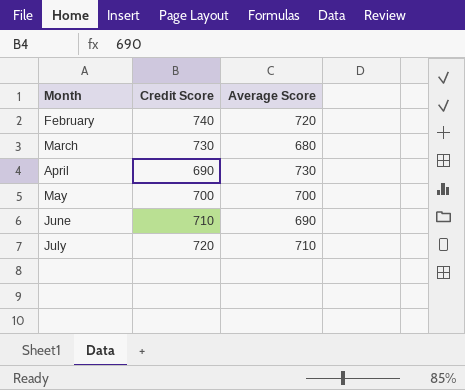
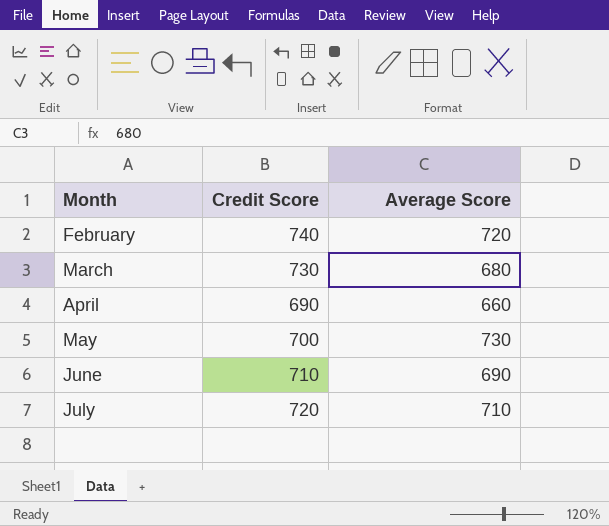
April | Average Score: 730 -> 660
May | Average Score: 700 -> 730

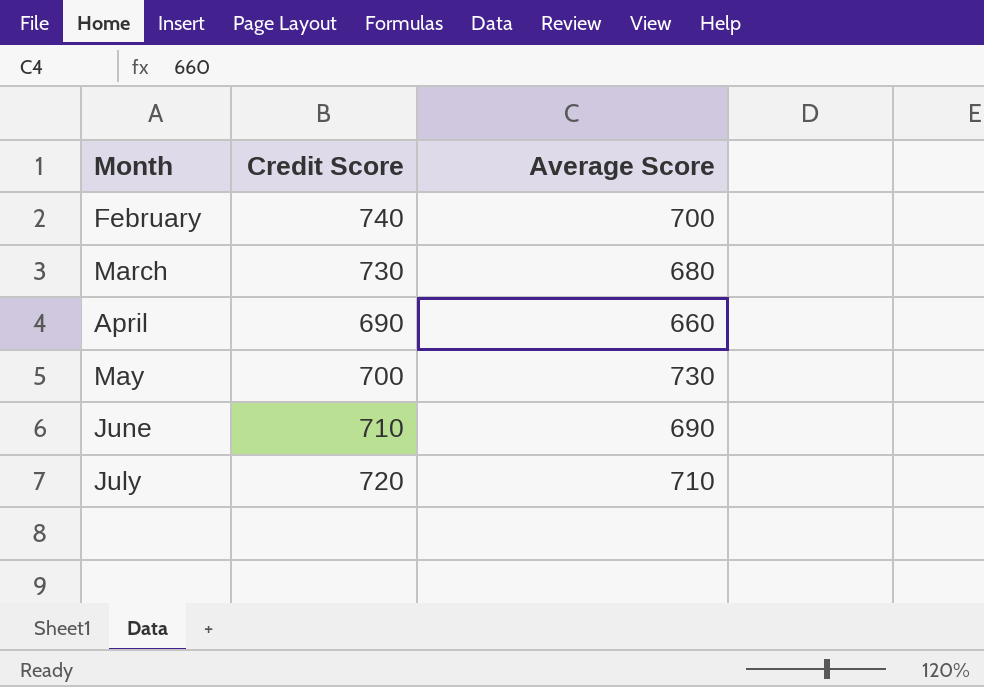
February | Average Score: 720 -> 700

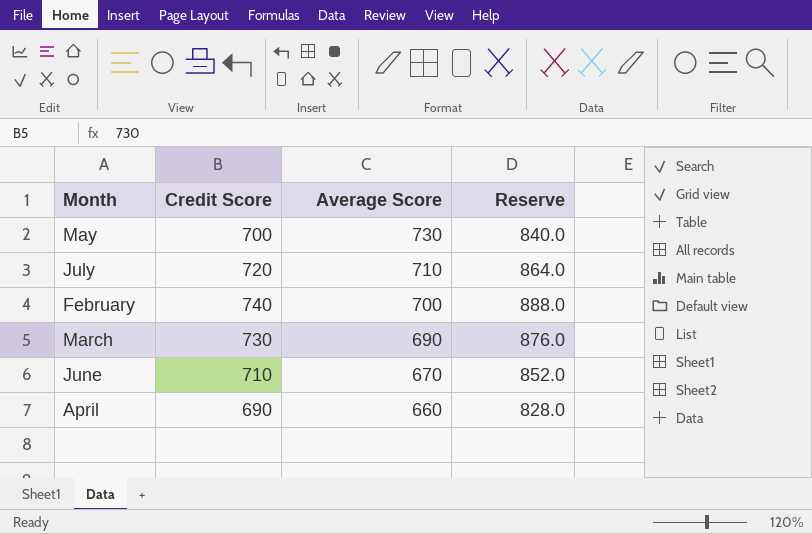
row order: Month ascending -> Average Score descending
column Reserve | formula: none -> [Credit Score] * 1.2
March | Average Score: 680 -> 690
June | Average Score: 690 -> 670

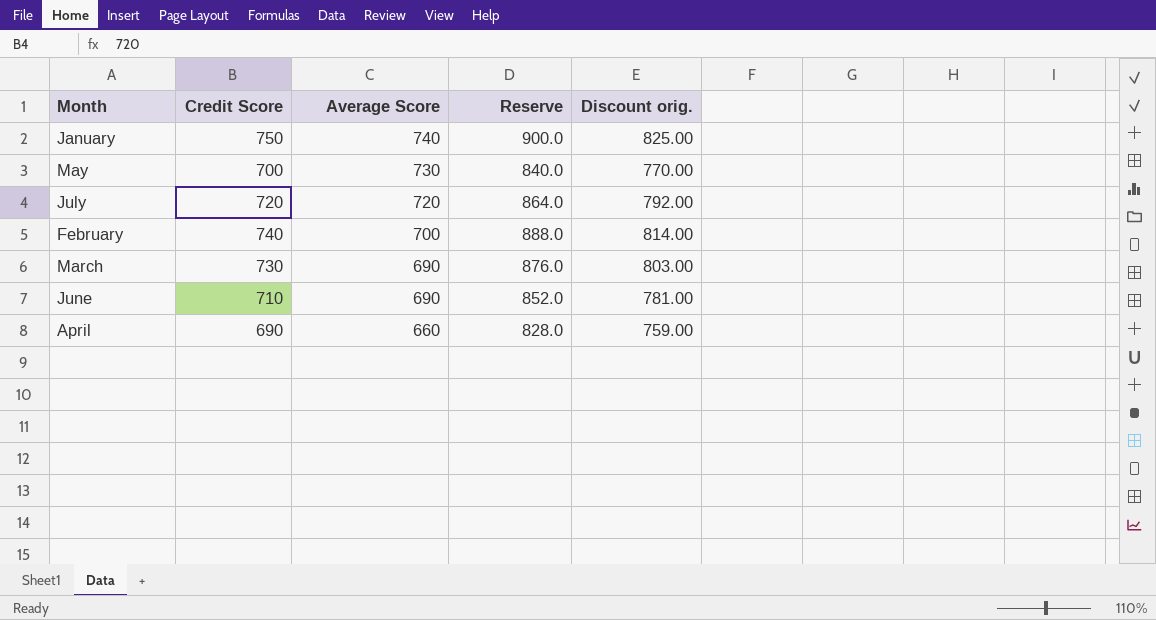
column Discount orig. | formula: none -> [Credit Score] * 1.1
row January: none -> 750 | 740 | 900.0 | 825.00
July | Average Score: 710 -> 720
June | Average Score: 670 -> 690

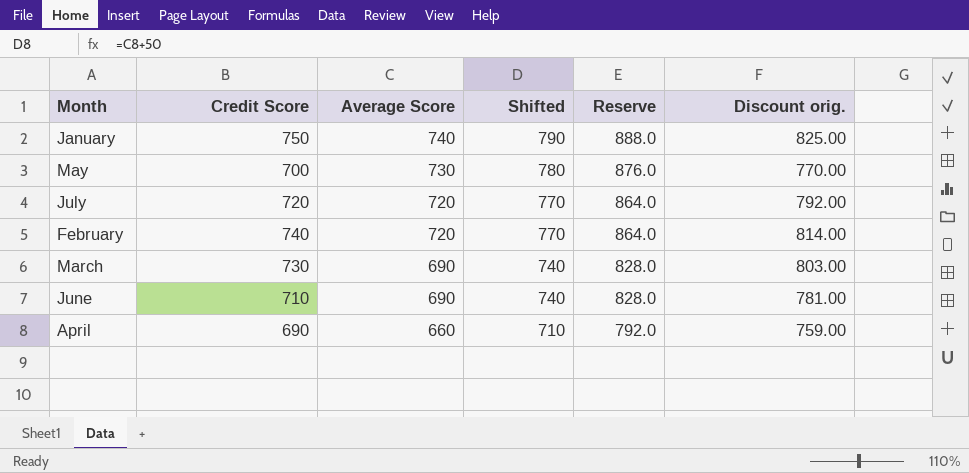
column Shifted | formula: none -> [Average Score] + 50
column Reserve | formula: [Credit Score] * 1.2 -> [Average Score] * 1.2
February | Average Score: 700 -> 720

